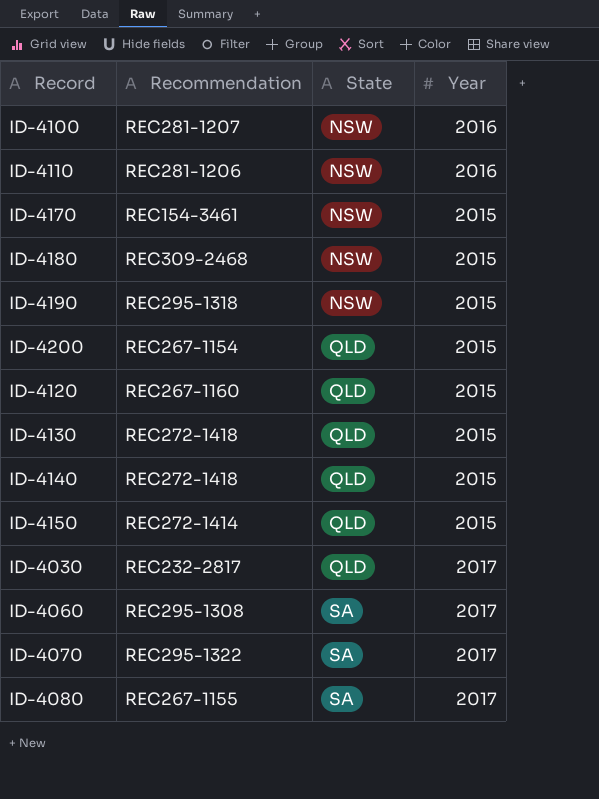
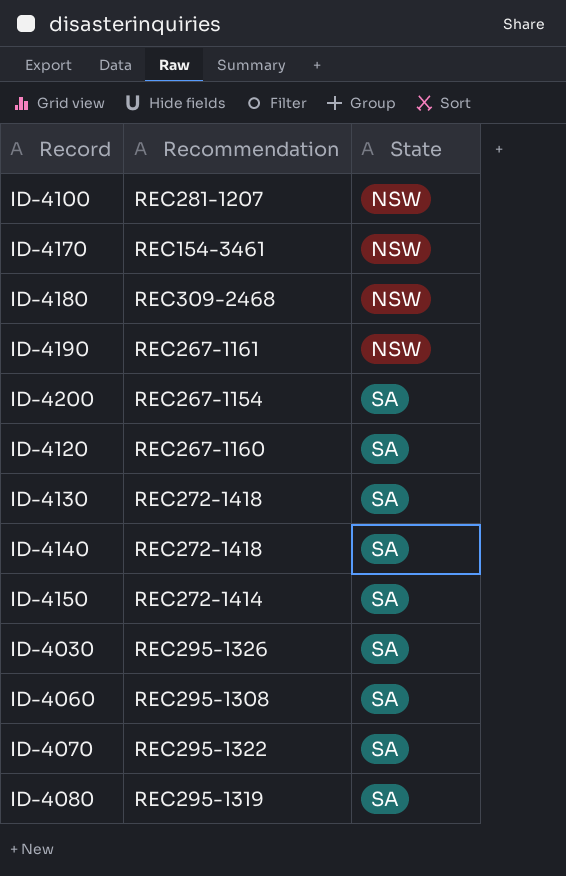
column Year | position: 4 -> none
row ID-4110: REC281-1206 | NSW | 2016 -> none
ID-4190 | Recommendation: REC295-1318 -> REC267-1161
ID-4200 | State: QLD -> SA
ID-4120 | State: QLD -> SA
ID-4130 | State: QLD -> SA
ID-4140 | State: QLD -> SA
ID-4150 | State: QLD -> SA
ID-4030 | Recommendation: REC232-2817 -> REC295-1326
ID-4030 | State: QLD -> SA
ID-4080 | Recommendation: REC267-1155 -> REC295-1319

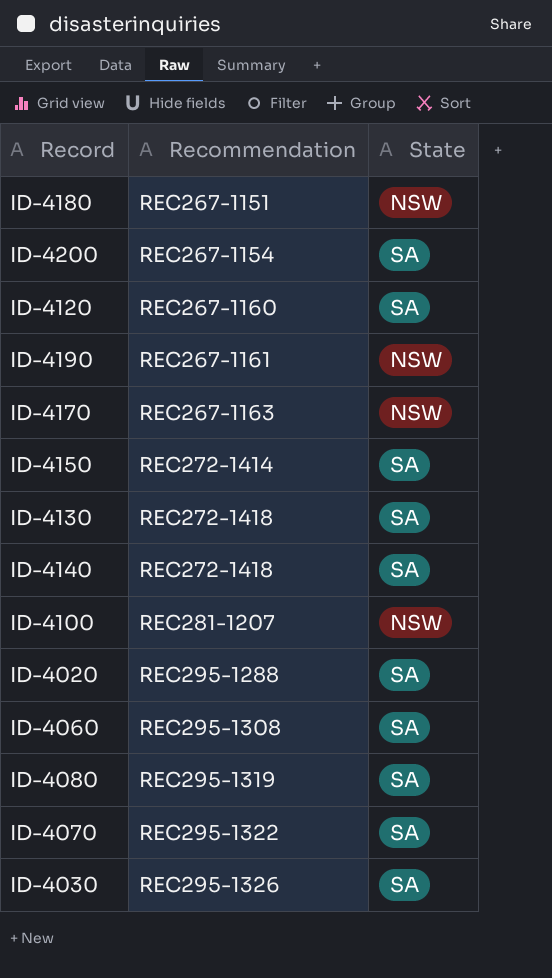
row order: State ascending -> Recommendation ascending
ID-4180 | Recommendation: REC309-2468 -> REC267-1151
ID-4170 | Recommendation: REC154-3461 -> REC267-1163
row ID-4020: none -> REC295-1288 | SA

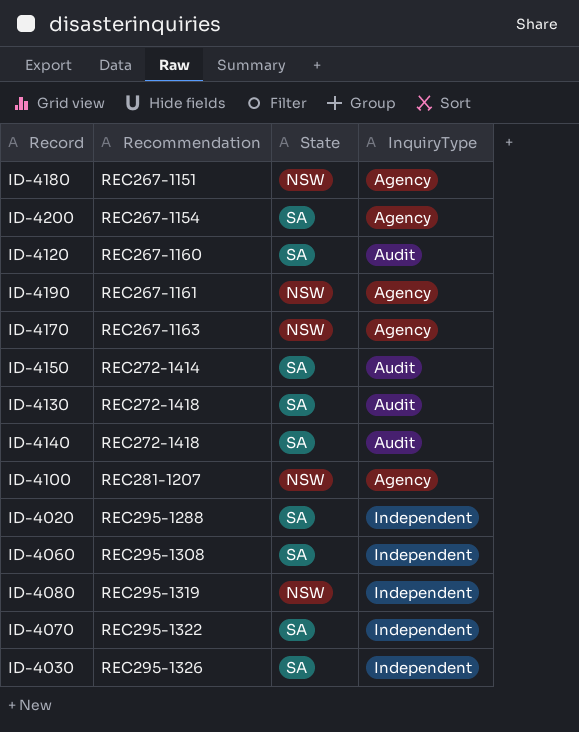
column InquiryType | position: none -> 4
ID-4080 | State: SA -> NSW

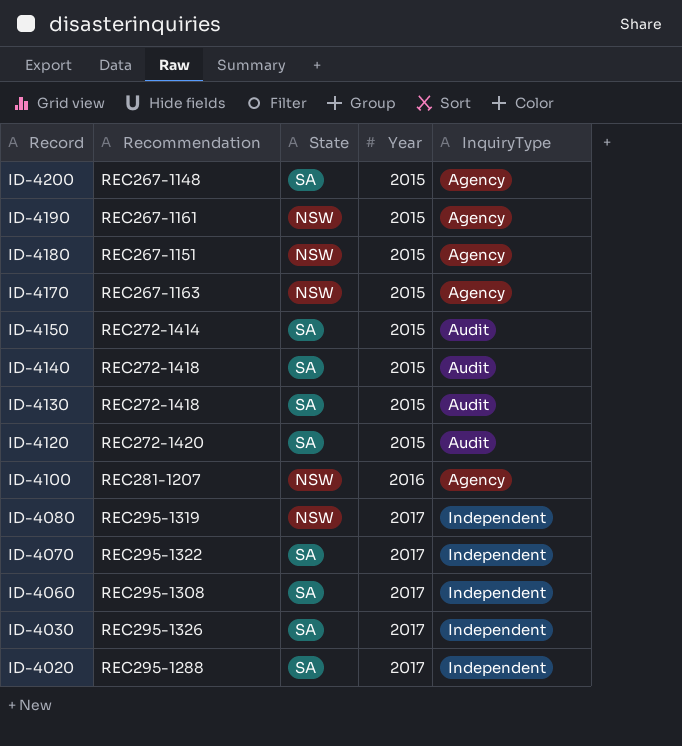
row order: Recommendation ascending -> Record descending
column Year | position: none -> 4
ID-4200 | Recommendation: REC267-1154 -> REC267-1148
ID-4120 | Recommendation: REC267-1160 -> REC272-1420

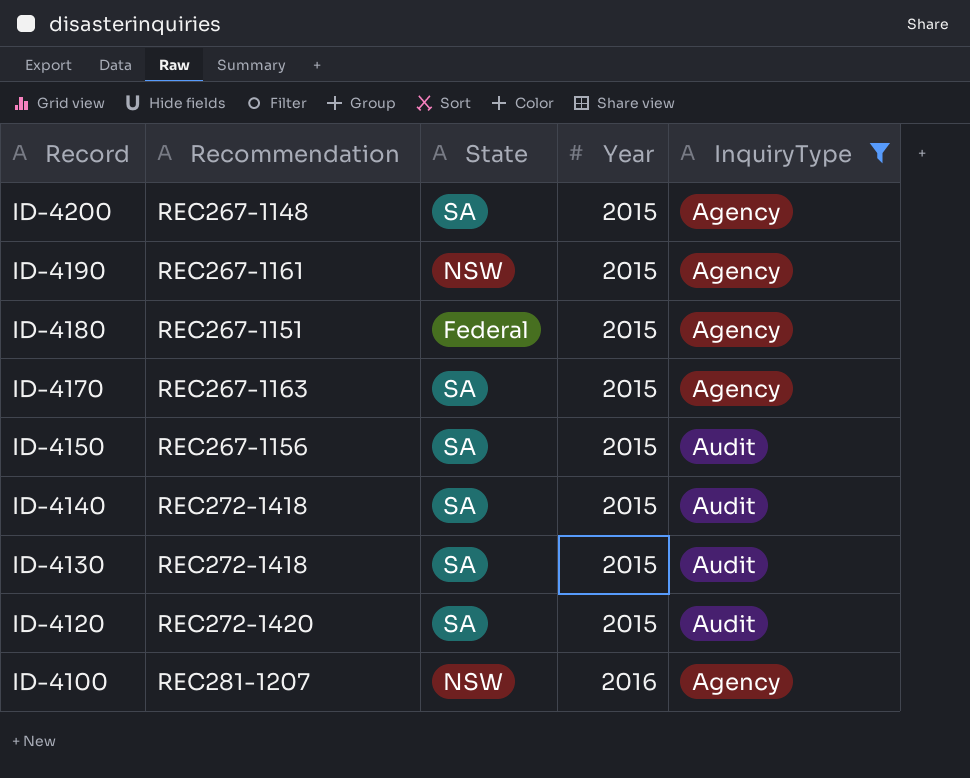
filter: none -> InquiryType != Independent
ID-4180 | State: NSW -> Federal
ID-4170 | State: NSW -> SA
ID-4150 | Recommendation: REC272-1414 -> REC267-1156

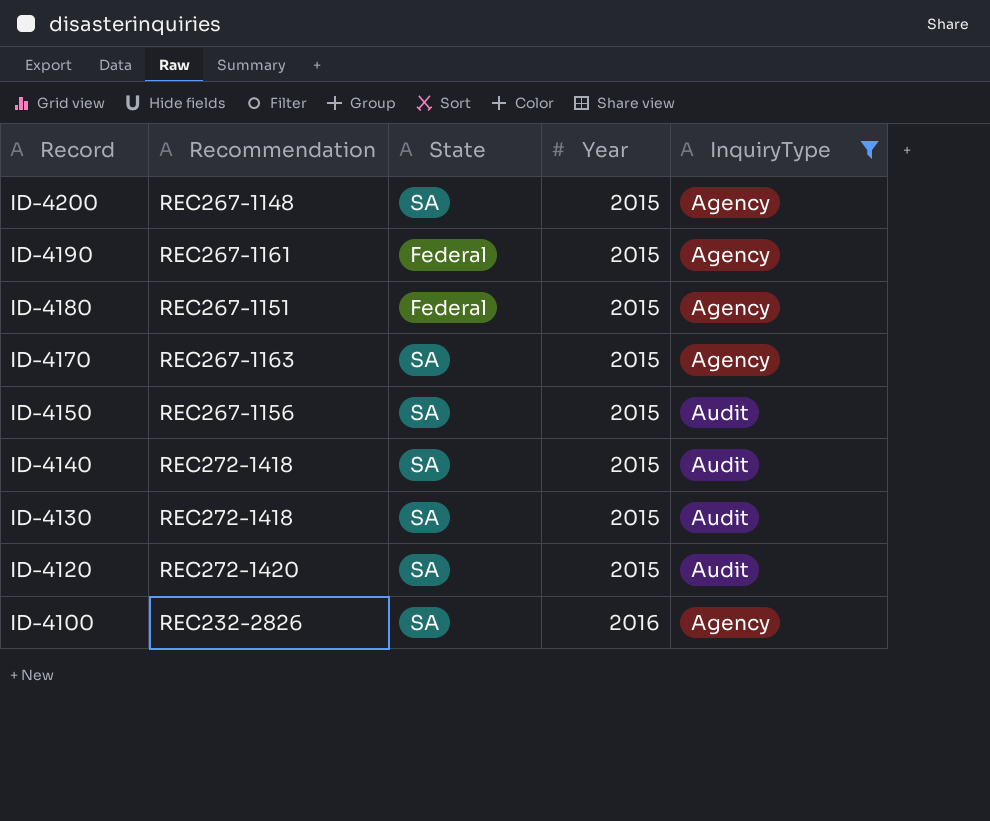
ID-4190 | State: NSW -> Federal
ID-4100 | Recommendation: REC281-1207 -> REC232-2826
ID-4100 | State: NSW -> SA

